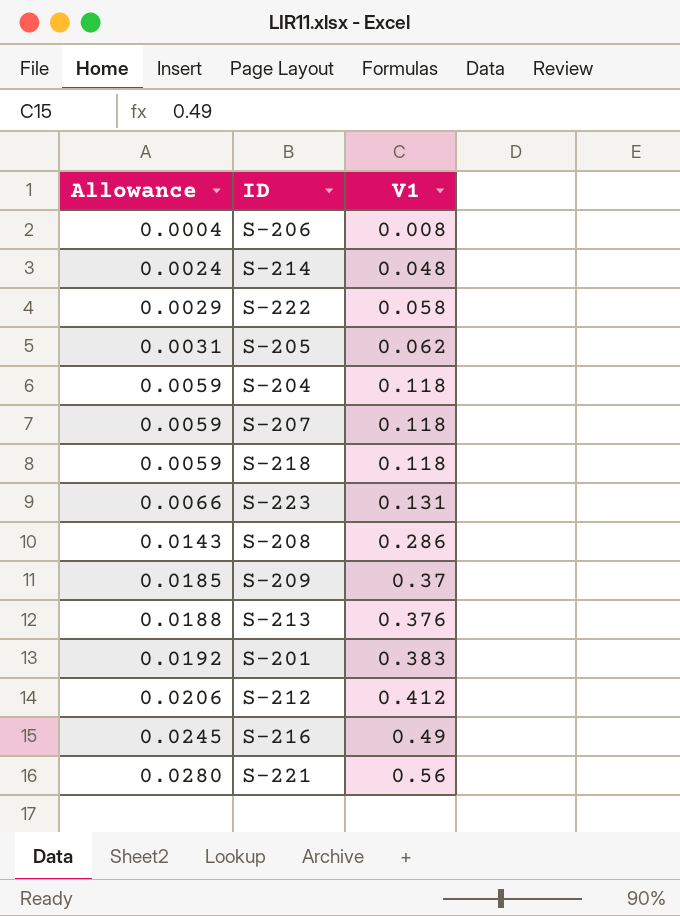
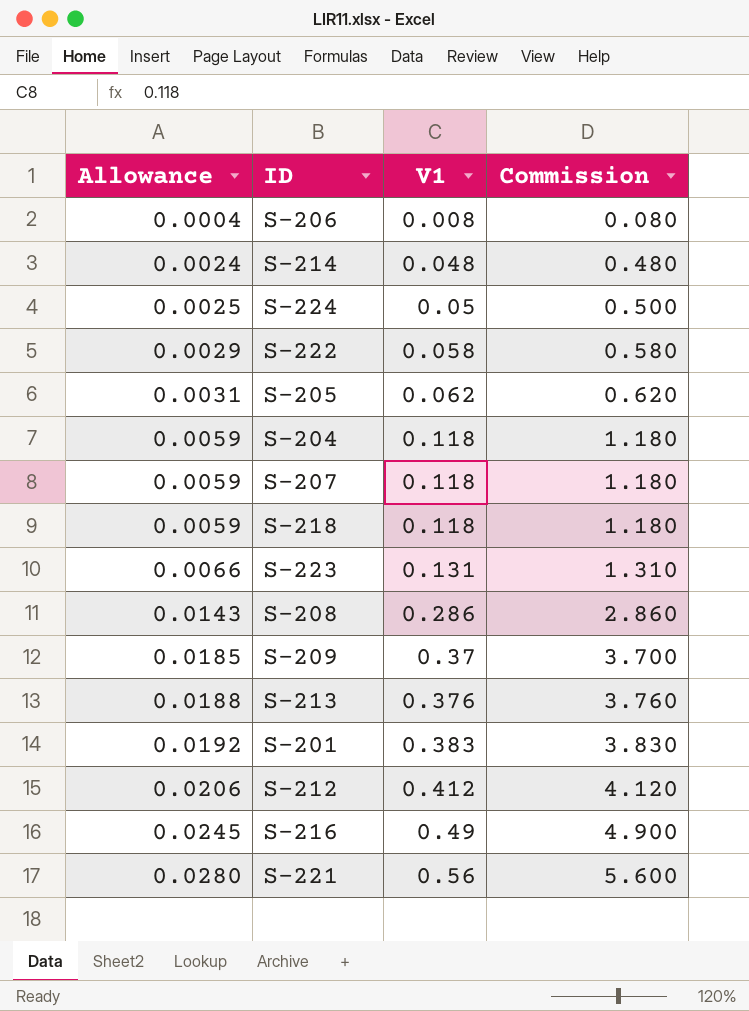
column Commission | formula: none -> [V1] * 10
row S-224: none -> 0.0025 | 0.05 | 0.500

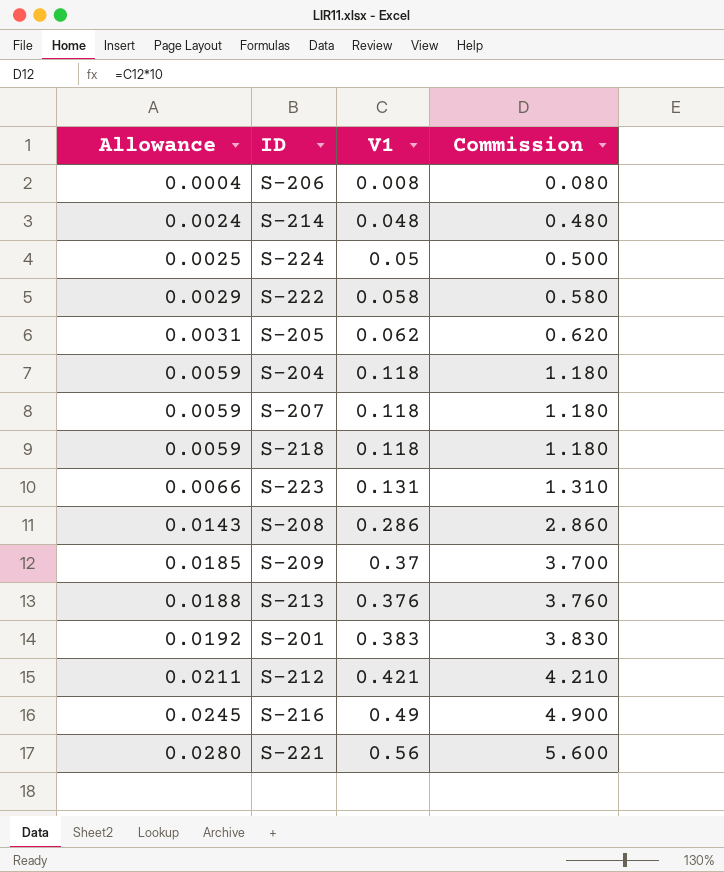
S-212 | Allowance: 0.0206 -> 0.0211
S-212 | V1: 0.412 -> 0.421
S-212 | Commission: 4.120 -> 4.210

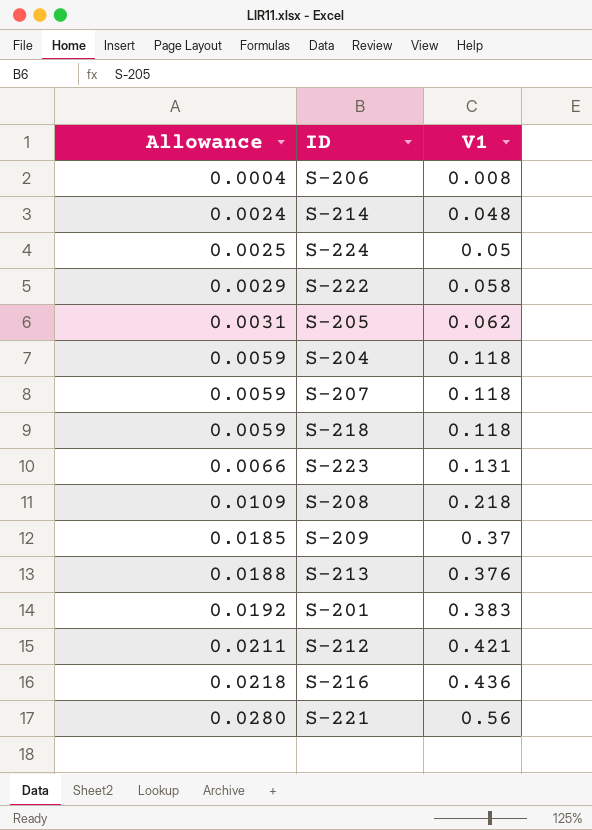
column Commission | formula: [V1] * 10 -> none
S-208 | Allowance: 0.0143 -> 0.0109
S-208 | V1: 0.286 -> 0.218
S-216 | Allowance: 0.0245 -> 0.0218
S-216 | V1: 0.49 -> 0.436

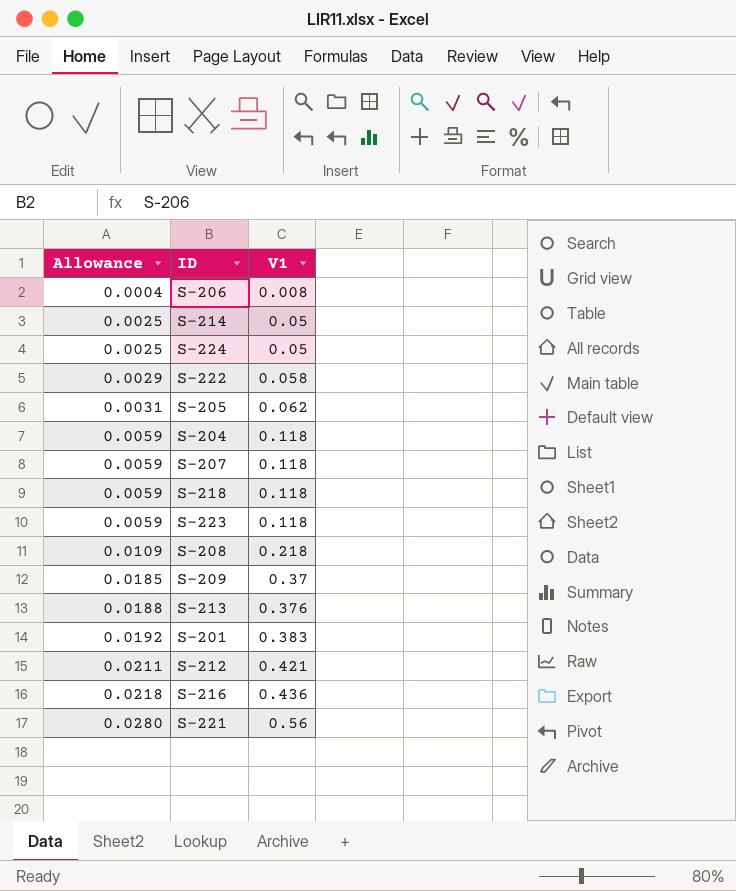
S-214 | Allowance: 0.0024 -> 0.0025
S-214 | V1: 0.048 -> 0.05
S-223 | Allowance: 0.0066 -> 0.0059
S-223 | V1: 0.131 -> 0.118

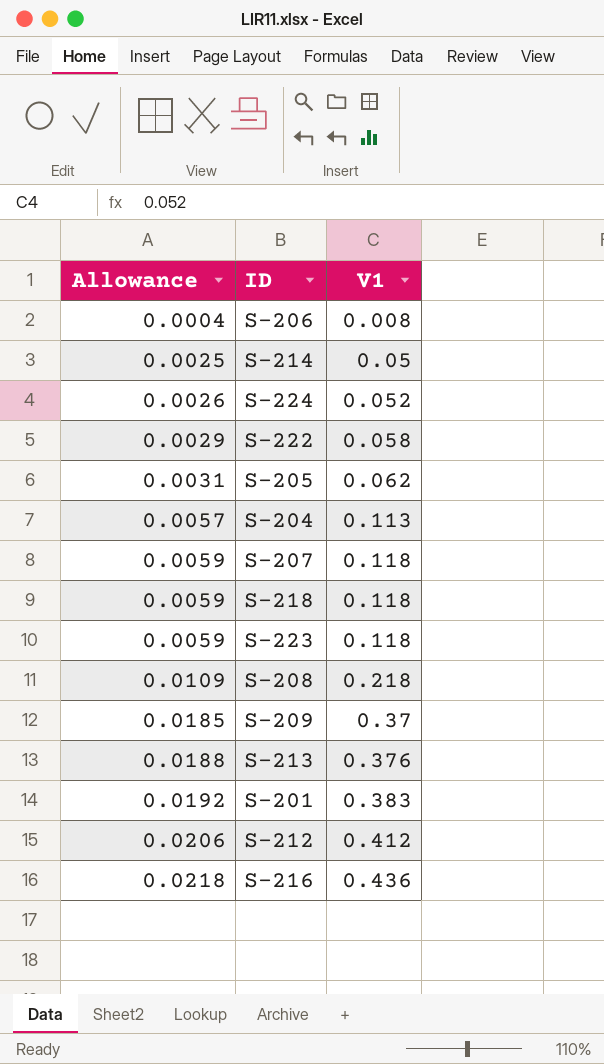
row S-221: 0.0280 | 0.56 -> none
S-224 | Allowance: 0.0025 -> 0.0026
S-224 | V1: 0.05 -> 0.052
S-204 | Allowance: 0.0059 -> 0.0057
S-204 | V1: 0.118 -> 0.113
S-212 | Allowance: 0.0211 -> 0.0206
S-212 | V1: 0.421 -> 0.412

